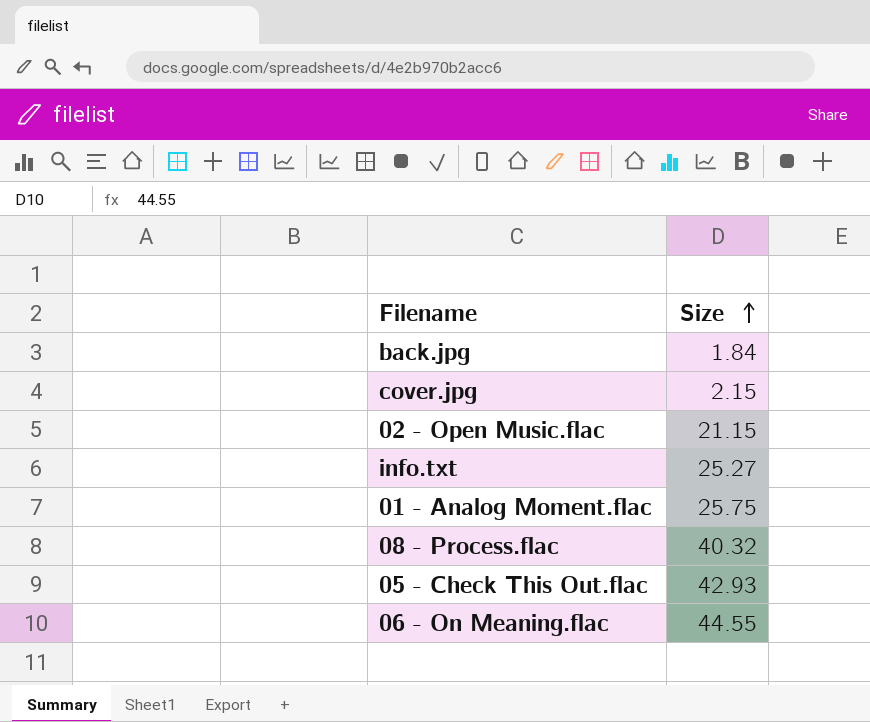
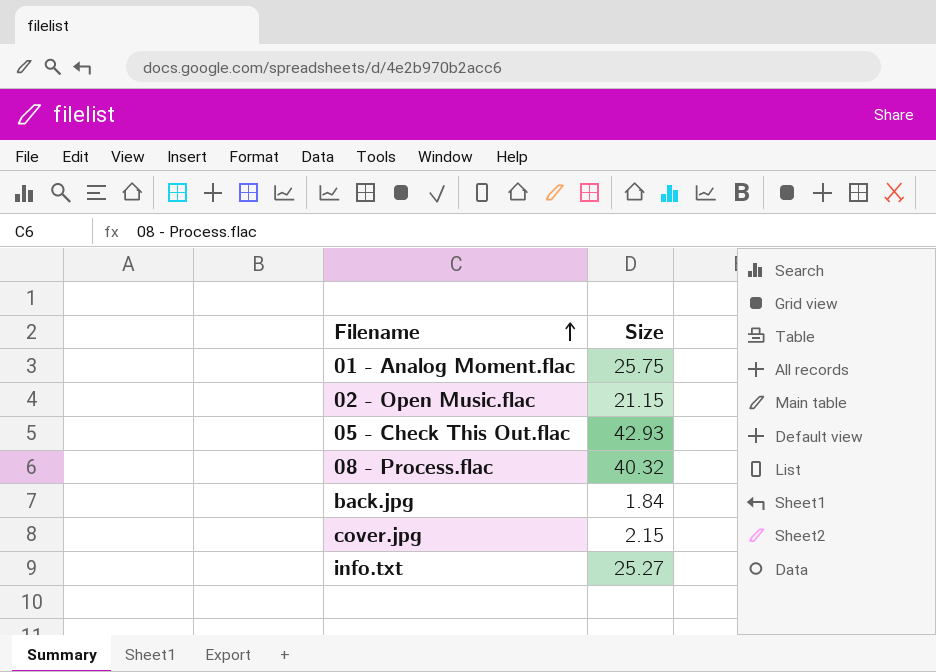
row order: Size ascending -> Filename ascending
row 06 - On Meaning.flac: 44.55 -> none

